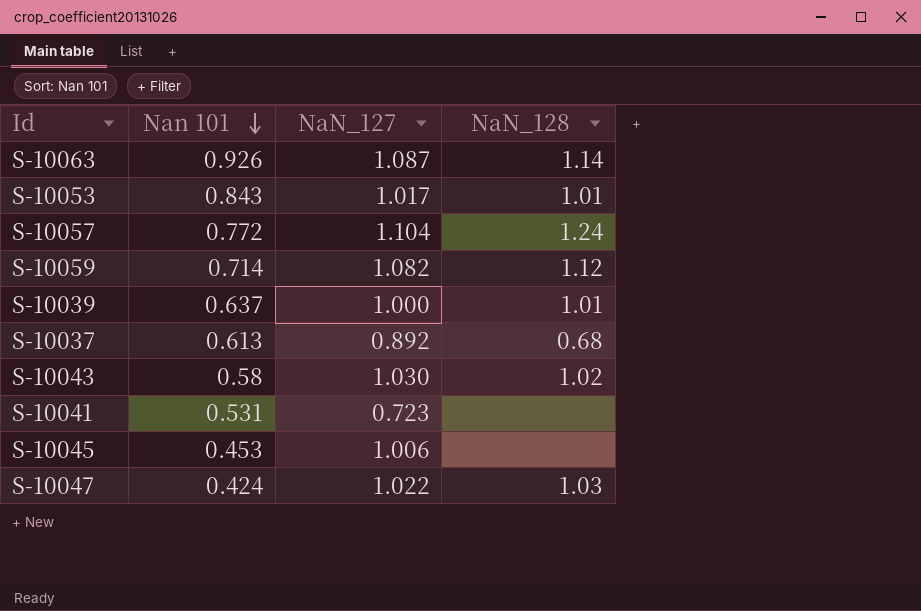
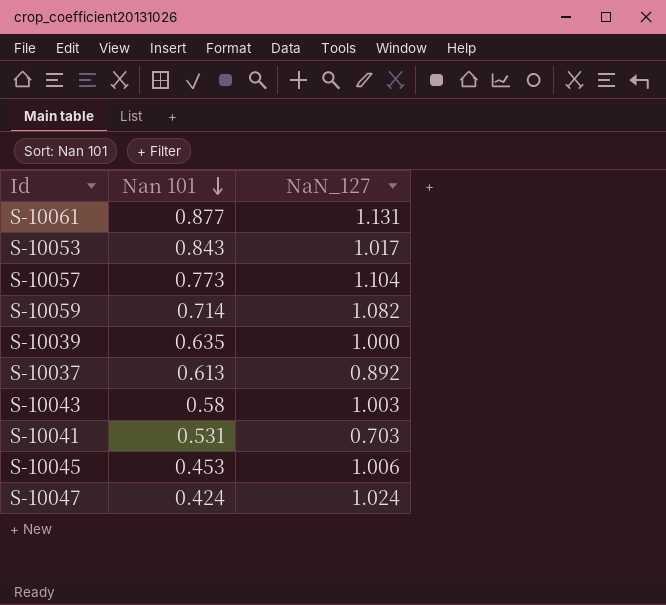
column NaN_128 | position: 4 -> none
row S-10063: 0.926 | 1.087 | 1.14 -> none
row S-10061: none -> 0.877 | 1.131
S-10057 | Nan 101: 0.772 -> 0.773
S-10039 | Nan 101: 0.637 -> 0.635
S-10043 | NaN_127: 1.030 -> 1.003
S-10041 | NaN_127: 0.723 -> 0.703
S-10047 | NaN_127: 1.022 -> 1.024

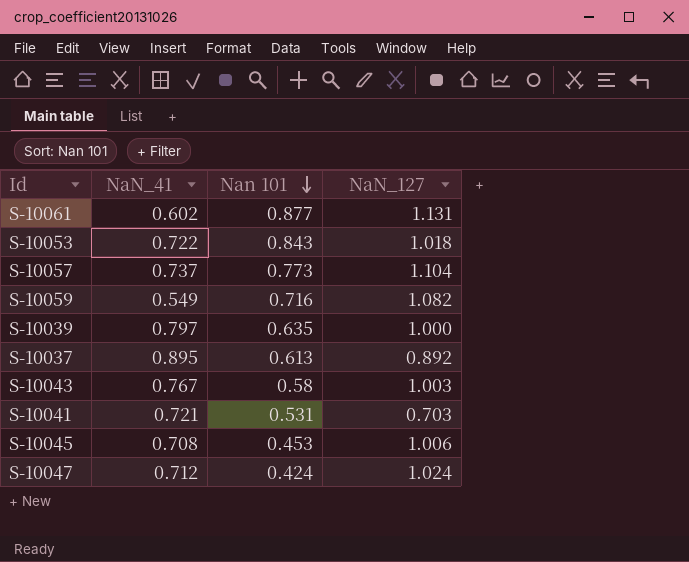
column NaN_41 | position: none -> 2
S-10053 | NaN_127: 1.017 -> 1.018
S-10059 | Nan 101: 0.714 -> 0.716

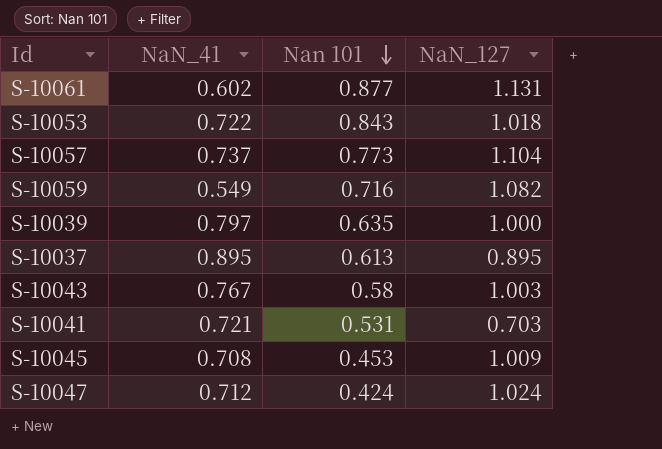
S-10037 | NaN_127: 0.892 -> 0.895
S-10045 | NaN_127: 1.006 -> 1.009

